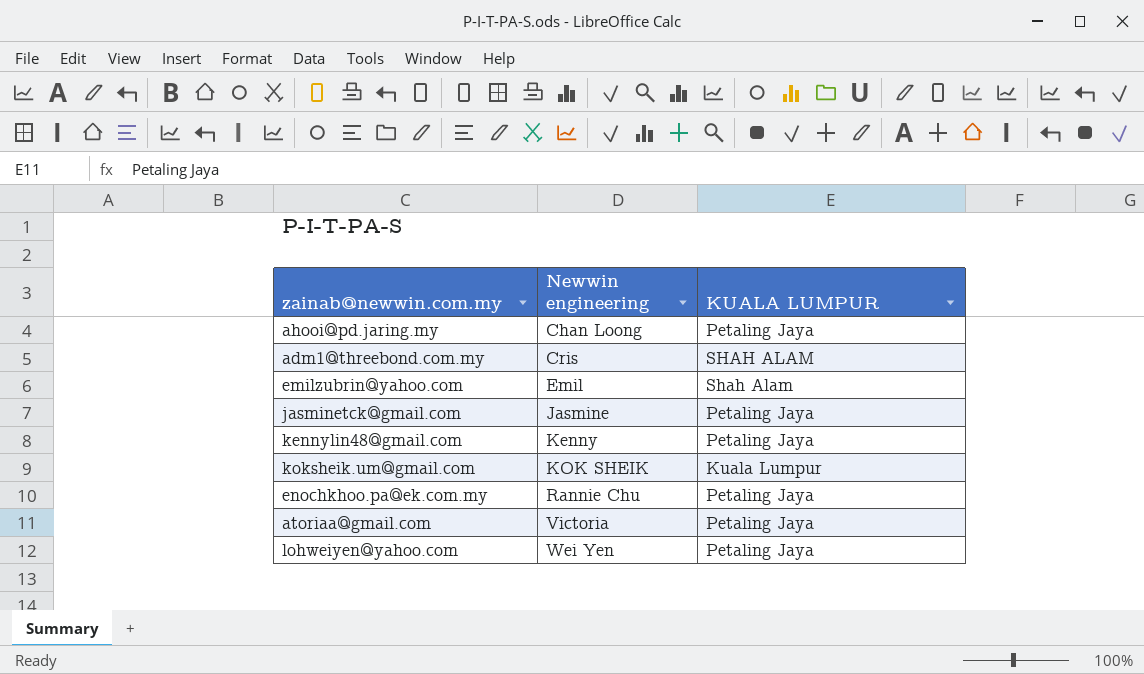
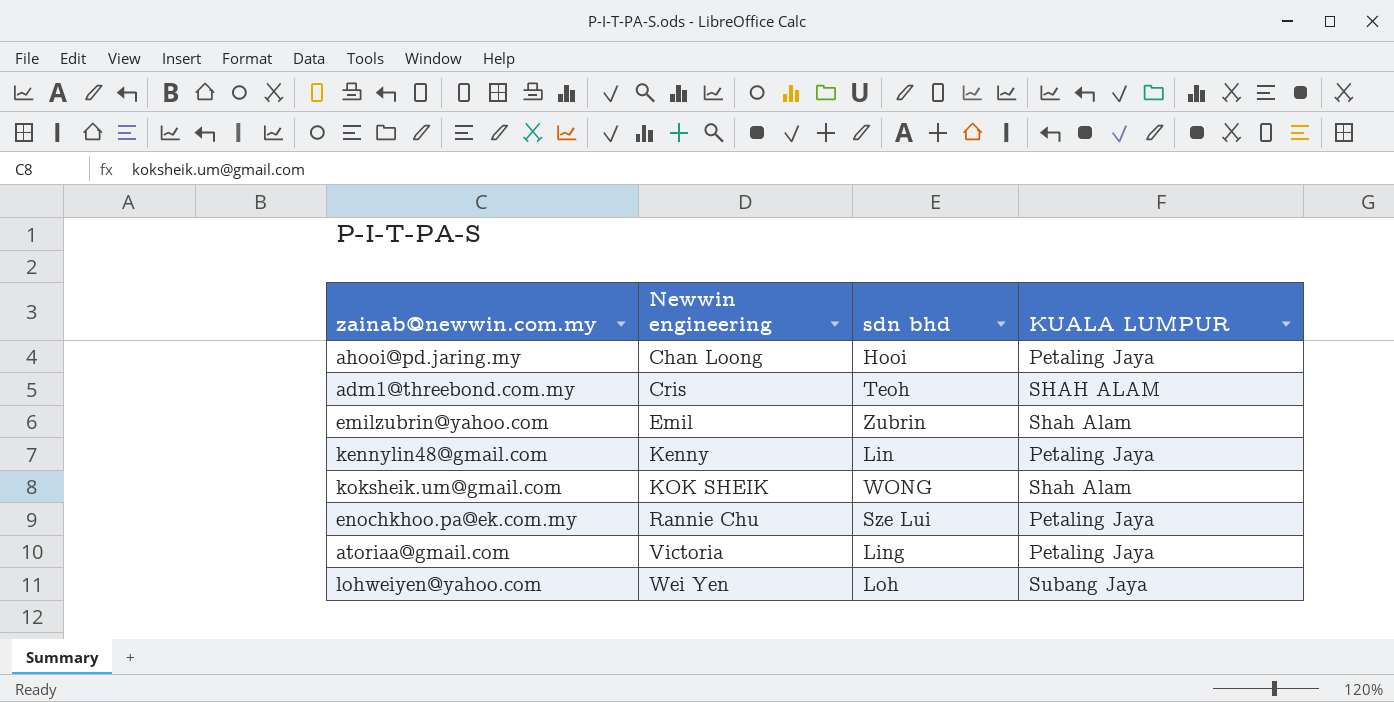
column sdn bhd | position: none -> 3
row jasminetck@gmail.com: Jasmine | Petaling Jaya -> none
koksheik.um@gmail.com | KUALA LUMPUR: Kuala Lumpur -> Shah Alam
lohweiyen@yahoo.com | KUALA LUMPUR: Petaling Jaya -> Subang Jaya

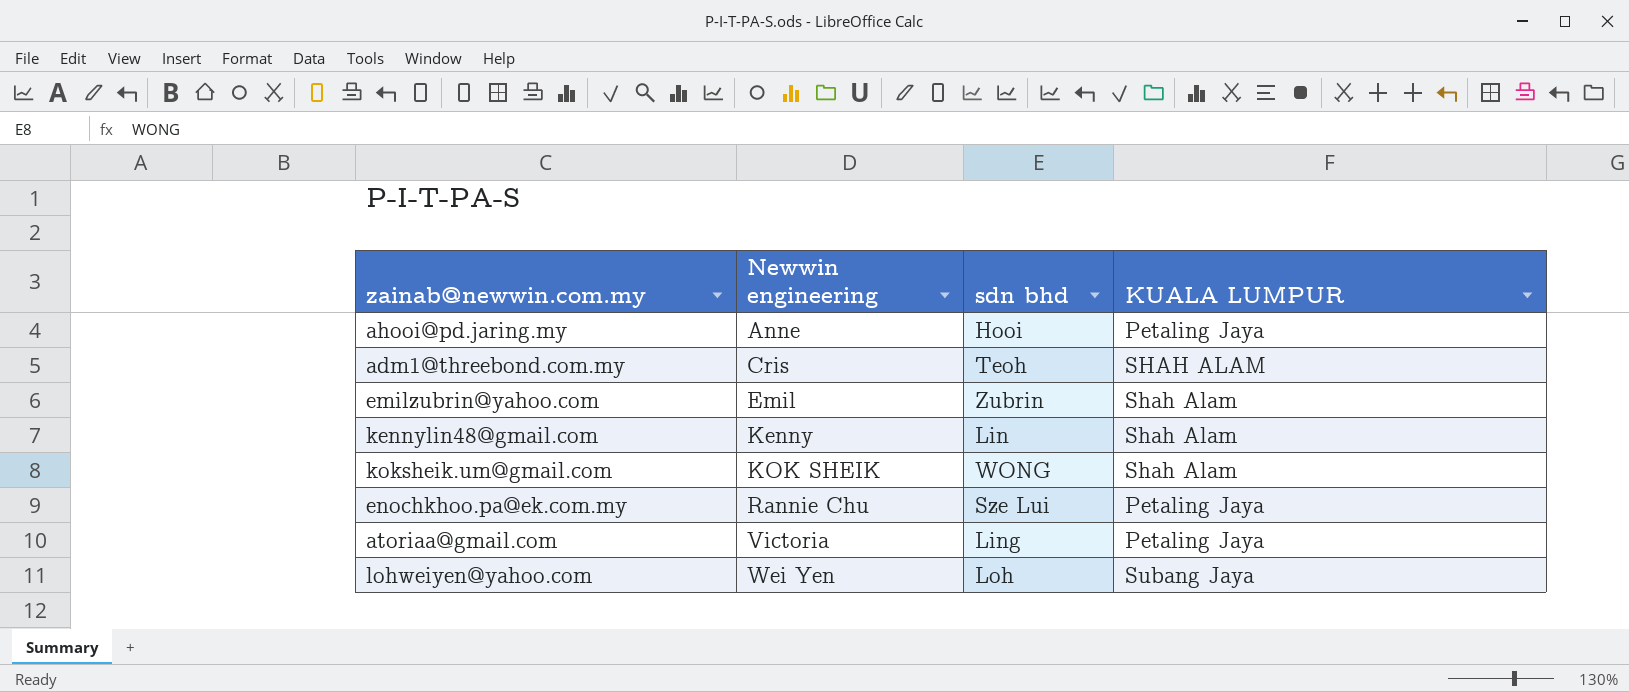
ahooi@pd.jaring.my | Newwin engineering: Chan Loong -> Anne
kennylin48@gmail.com | KUALA LUMPUR: Petaling Jaya -> Shah Alam

